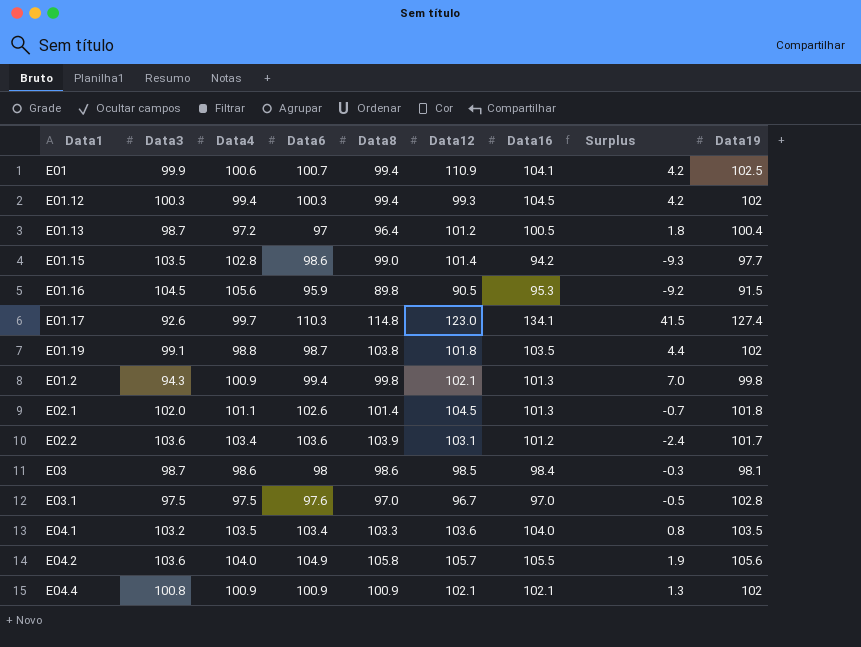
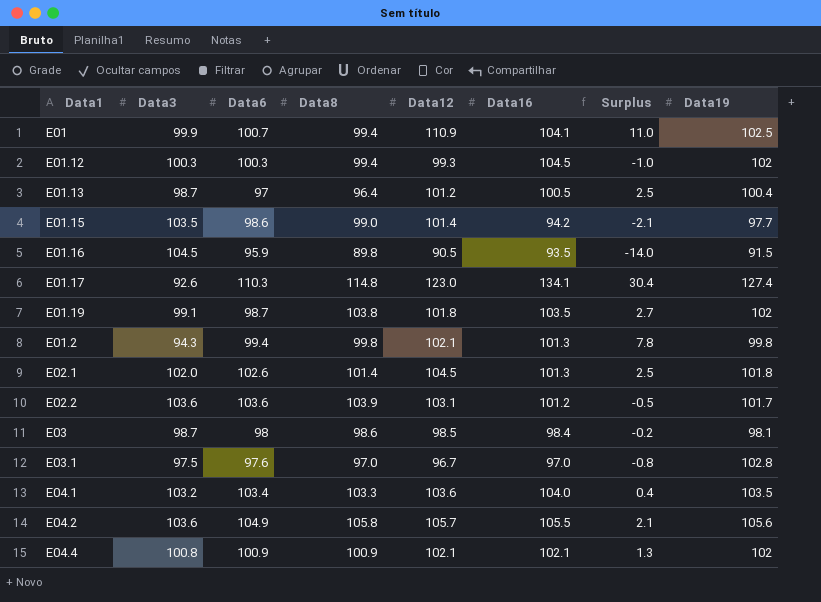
column Data4 | position: 3 -> none
column Surplus | formula: [Data16] - [Data3] -> [Data12] - [Data3]
E01.16 | Data16: 95.3 -> 93.5

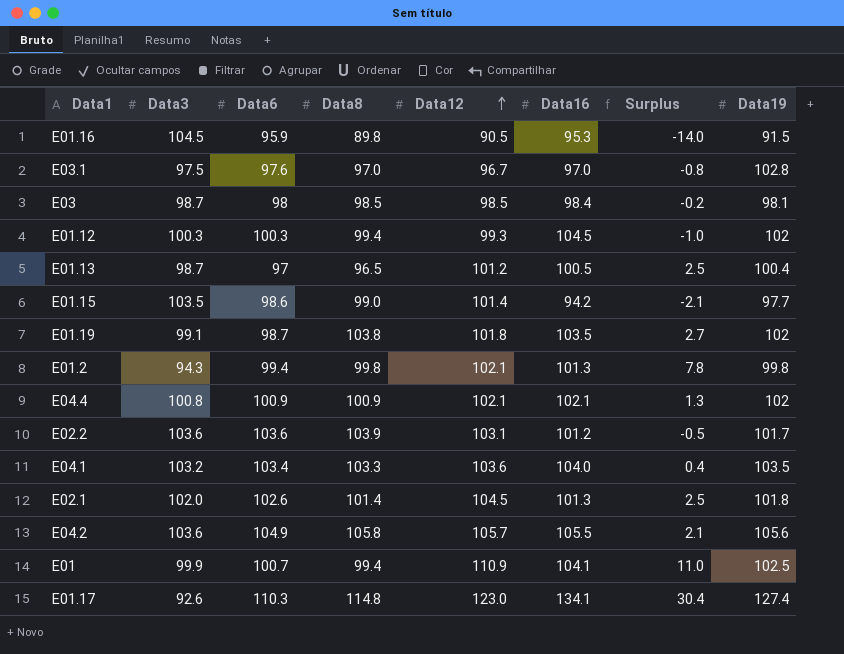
row order: none -> Data12 ascending
E01.16 | Data16: 93.5 -> 95.3
E03 | Data8: 98.6 -> 98.5
E01.13 | Data8: 96.4 -> 96.5

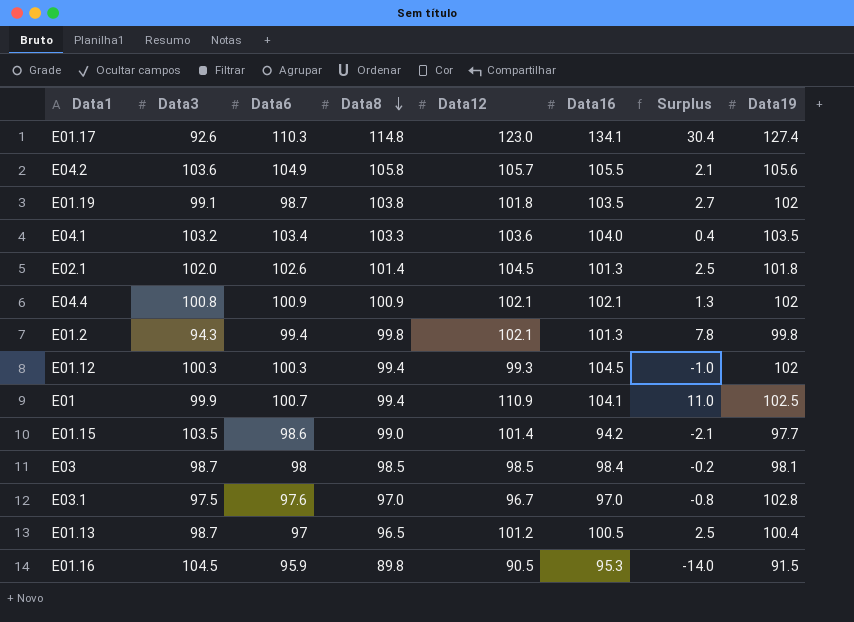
row order: Data12 ascending -> Data8 descending
row E02.2: 103.6 | 103.6 | 103.9 | 103.1 | 101.2 | -0.5 | 101.7 -> none

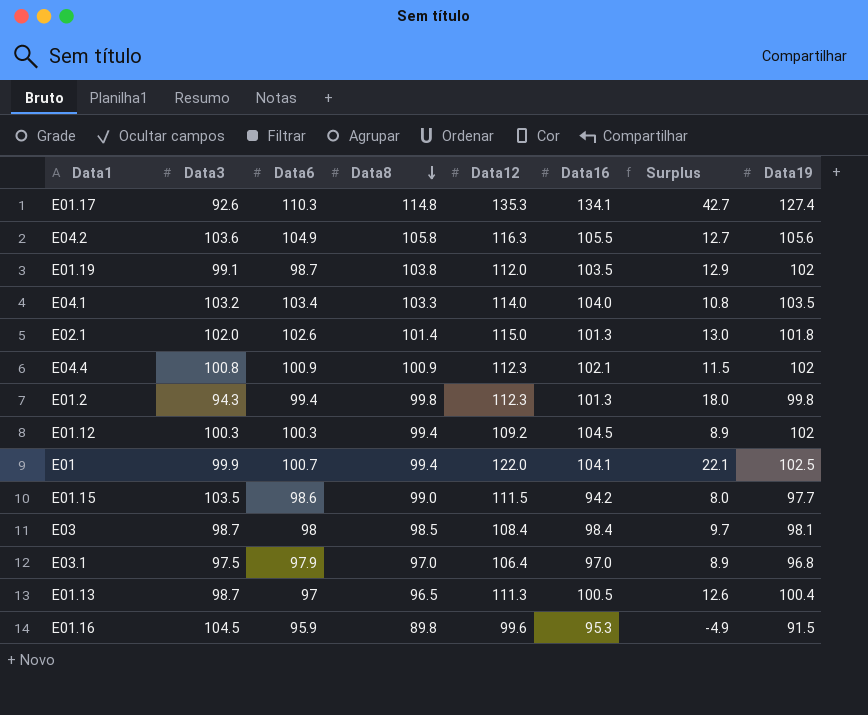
E01.17 | Data12: 123.0 -> 135.3
E01.17 | Surplus: 30.4 -> 42.7
E04.2 | Data12: 105.7 -> 116.3
E04.2 | Surplus: 2.1 -> 12.7
E01.19 | Data12: 101.8 -> 112.0
E01.19 | Surplus: 2.7 -> 12.9
E04.1 | Data12: 103.6 -> 114.0
E04.1 | Surplus: 0.4 -> 10.8
E02.1 | Data12: 104.5 -> 115.0
E02.1 | Surplus: 2.5 -> 13.0
E04.4 | Data12: 102.1 -> 112.3
E04.4 | Surplus: 1.3 -> 11.5
E01.2 | Data12: 102.1 -> 112.3
E01.2 | Surplus: 7.8 -> 18.0
E01.12 | Data12: 99.3 -> 109.2
E01.12 | Surplus: -1.0 -> 8.9
E01 | Data12: 110.9 -> 122.0
E01 | Surplus: 11.0 -> 22.1
E01.15 | Data12: 101.4 -> 111.5
E01.15 | Surplus: -2.1 -> 8.0
E03 | Data12: 98.5 -> 108.4
E03 | Surplus: -0.2 -> 9.7
E03.1 | Data6: 97.6 -> 97.9
E03.1 | Data12: 96.7 -> 106.4
E03.1 | Surplus: -0.8 -> 8.9
E03.1 | Data19: 102.8 -> 96.8
E01.13 | Data12: 101.2 -> 111.3
E01.13 | Surplus: 2.5 -> 12.6
E01.16 | Data12: 90.5 -> 99.6
E01.16 | Surplus: -14.0 -> -4.9

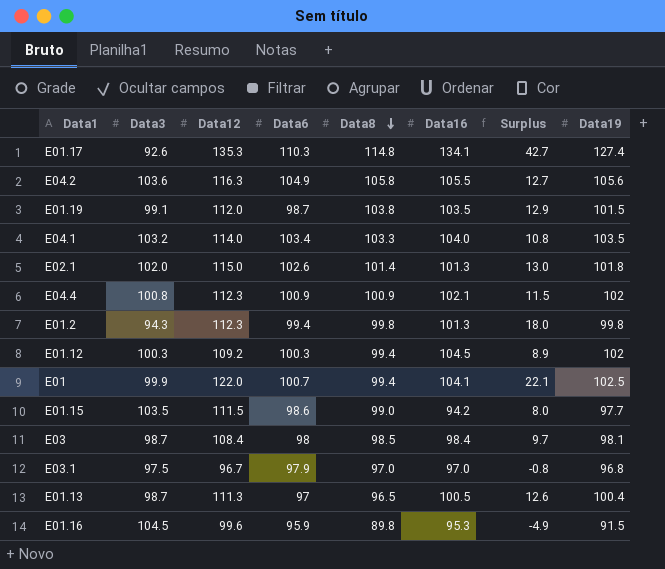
column Data12 | position: 5 -> 3
E01.19 | Data19: 102 -> 101.5
E03.1 | Data12: 106.4 -> 96.7
E03.1 | Surplus: 8.9 -> -0.8

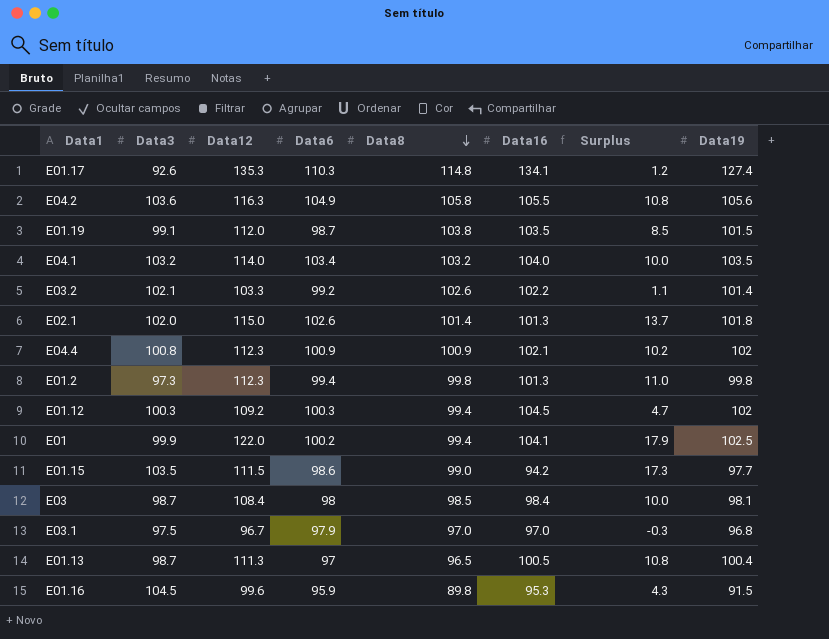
column Surplus | formula: [Data12] - [Data3] -> [Data12] - [Data16]
E04.1 | Data8: 103.3 -> 103.2
row E03.2: none -> 102.1 | 103.3 | 99.2 | 102.6 | 102.2 | 1.1 | 101.4
E01.2 | Data3: 94.3 -> 97.3
E01 | Data6: 100.7 -> 100.2

